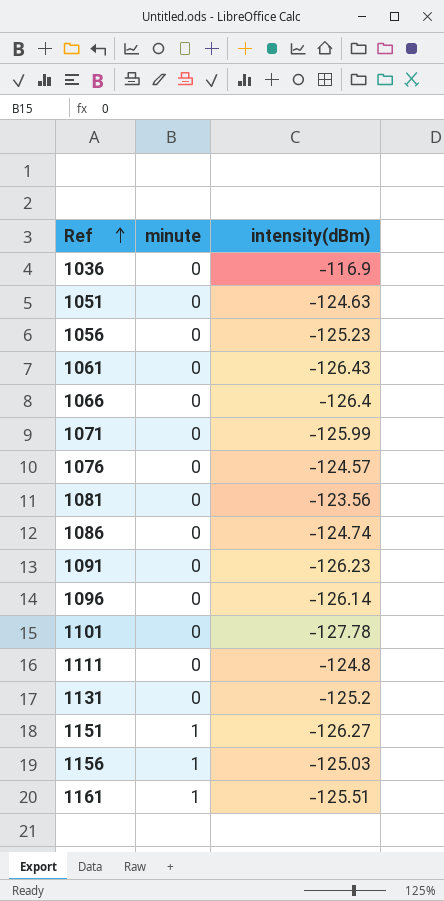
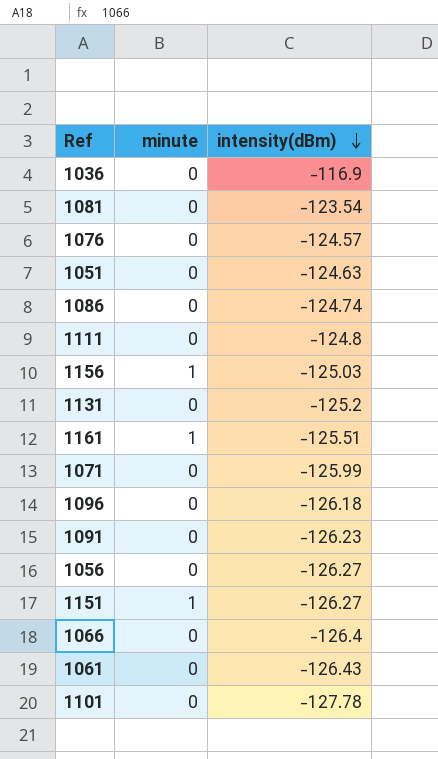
row order: Ref ascending -> intensity(dBm) descending
1081 | intensity(dBm): -123.56 -> -123.54
1096 | intensity(dBm): -126.14 -> -126.18
1056 | intensity(dBm): -125.23 -> -126.27

